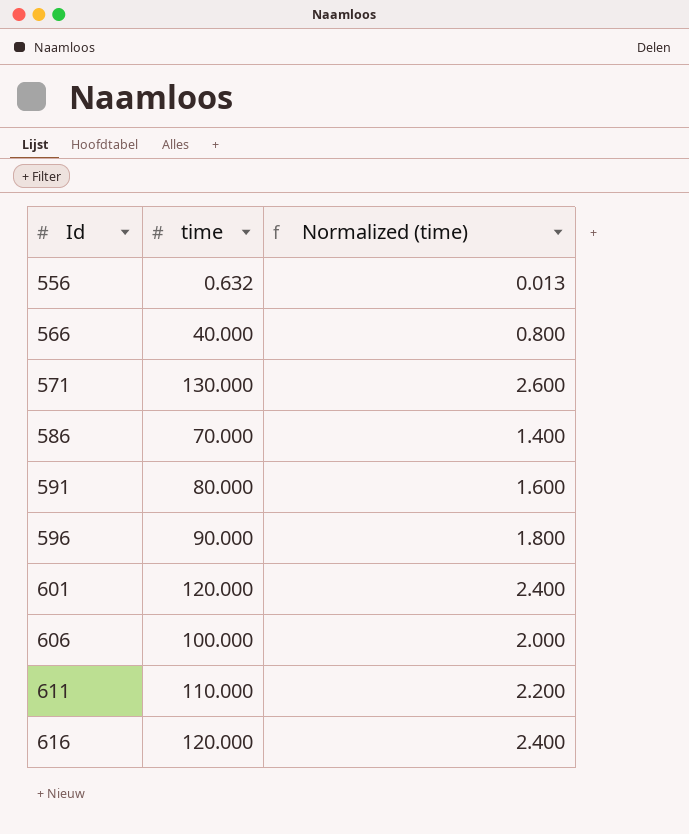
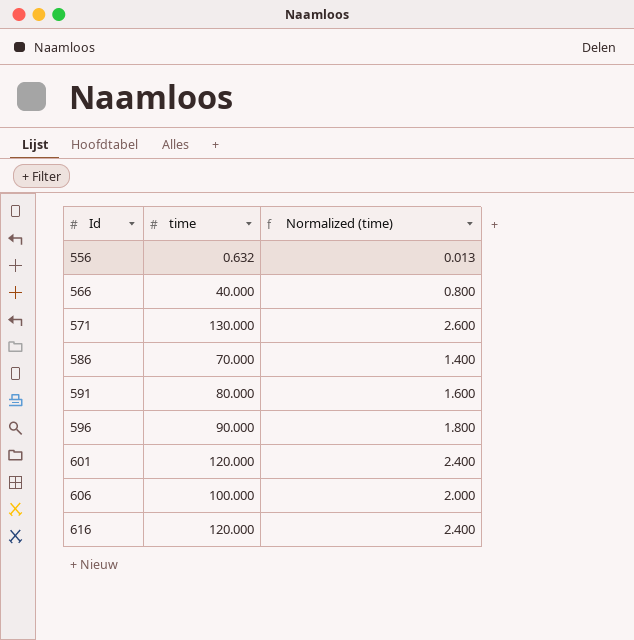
row 611: 110.000 | 2.200 -> none

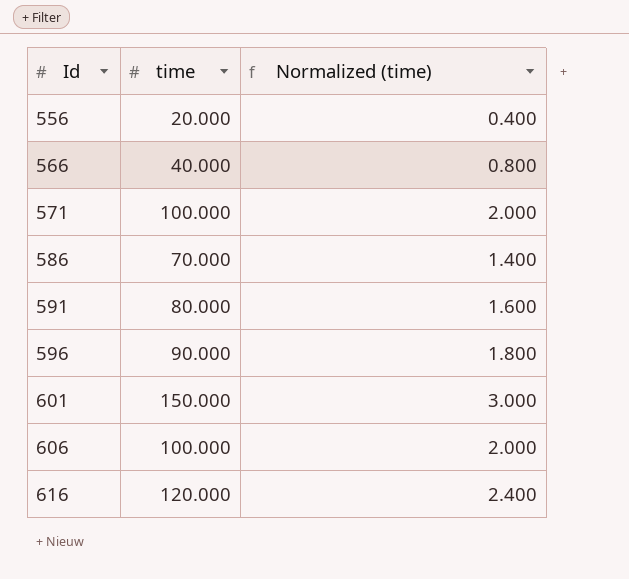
556 | time: 0.632 -> 20.000
556 | Normalized (time): 0.013 -> 0.400
571 | time: 130.000 -> 100.000
571 | Normalized (time): 2.600 -> 2.000
601 | time: 120.000 -> 150.000
601 | Normalized (time): 2.400 -> 3.000

